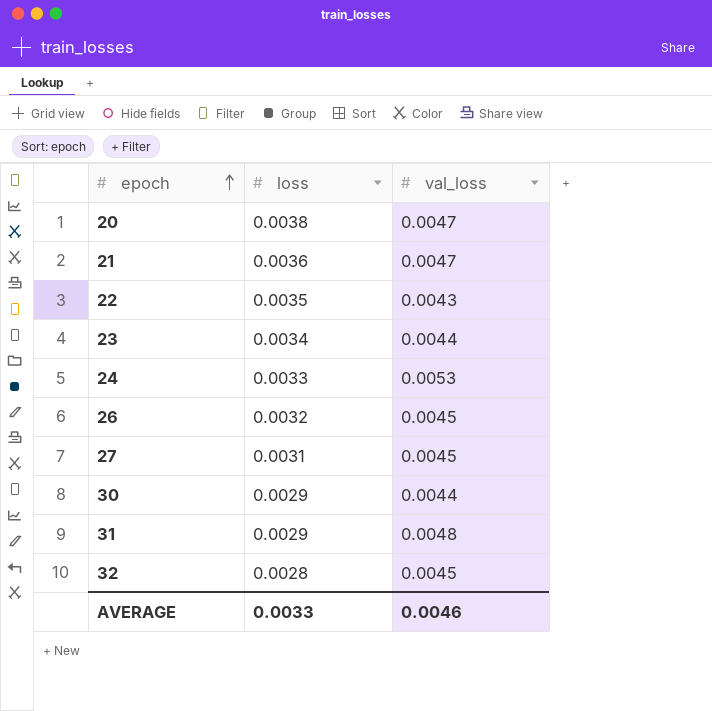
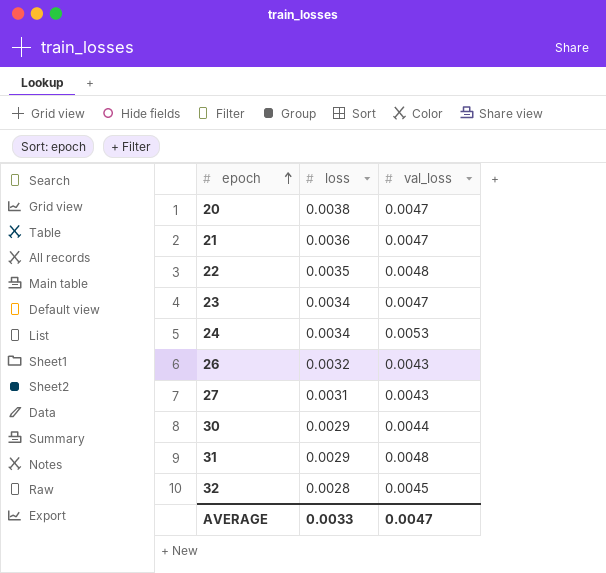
22 | val_loss: 0.0043 -> 0.0048
23 | val_loss: 0.0044 -> 0.0047
24 | loss: 0.0033 -> 0.0034
26 | val_loss: 0.0045 -> 0.0043
27 | val_loss: 0.0045 -> 0.0043
AVERAGE | val_loss: 0.0046 -> 0.0047

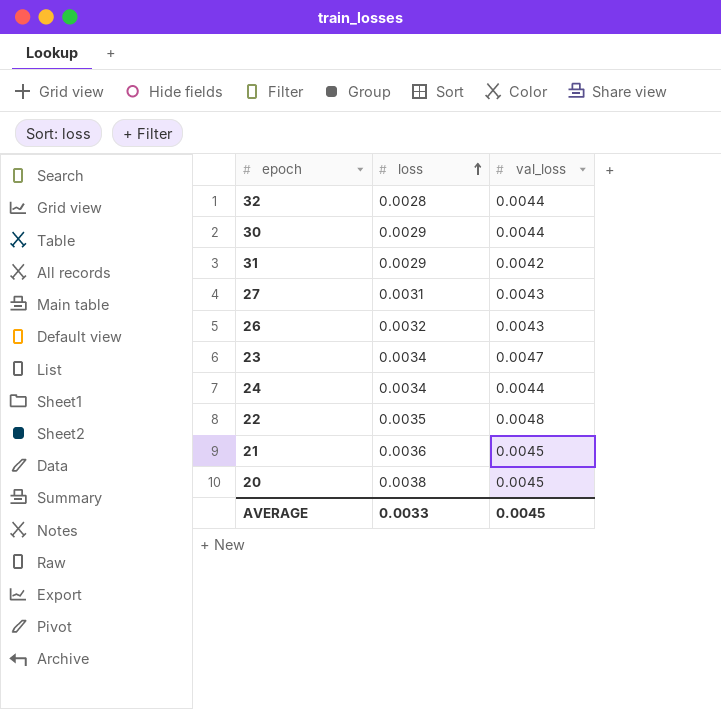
row order: epoch ascending -> loss ascending
32 | val_loss: 0.0045 -> 0.0044
31 | val_loss: 0.0048 -> 0.0042
24 | val_loss: 0.0053 -> 0.0044
21 | val_loss: 0.0047 -> 0.0045
20 | val_loss: 0.0047 -> 0.0045
AVERAGE | val_loss: 0.0047 -> 0.0045

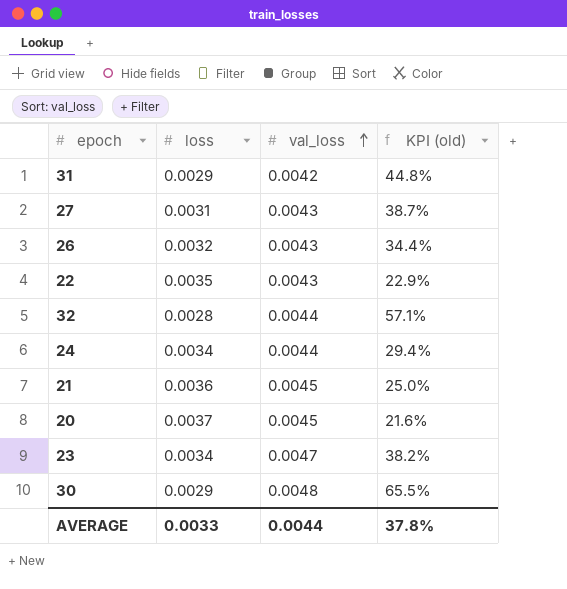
row order: loss ascending -> val_loss ascending
column KPI (old) | formula: none -> ([val_loss] - [loss]) / [loss]
22 | val_loss: 0.0048 -> 0.0043
20 | loss: 0.0038 -> 0.0037
30 | val_loss: 0.0044 -> 0.0048
AVERAGE | val_loss: 0.0045 -> 0.0044

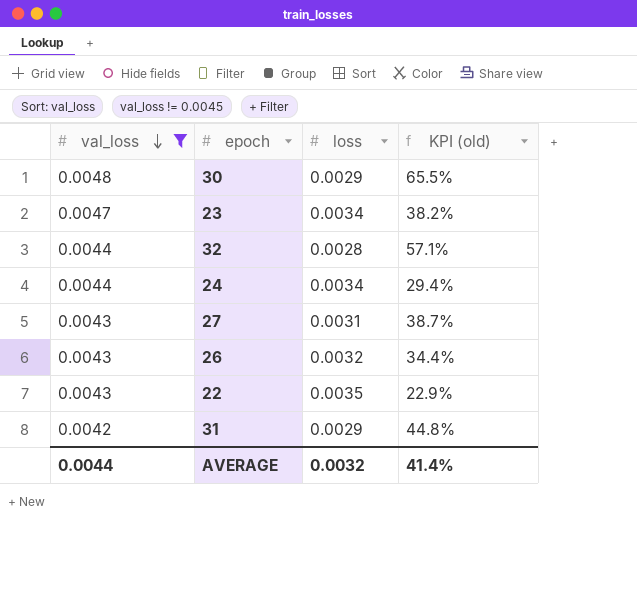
filter: none -> val_loss != 0.0045
row order: val_loss ascending -> val_loss descending
column val_loss | position: 3 -> 1
AVERAGE | loss: 0.0033 -> 0.0032
AVERAGE | KPI (old): 37.8% -> 41.4%

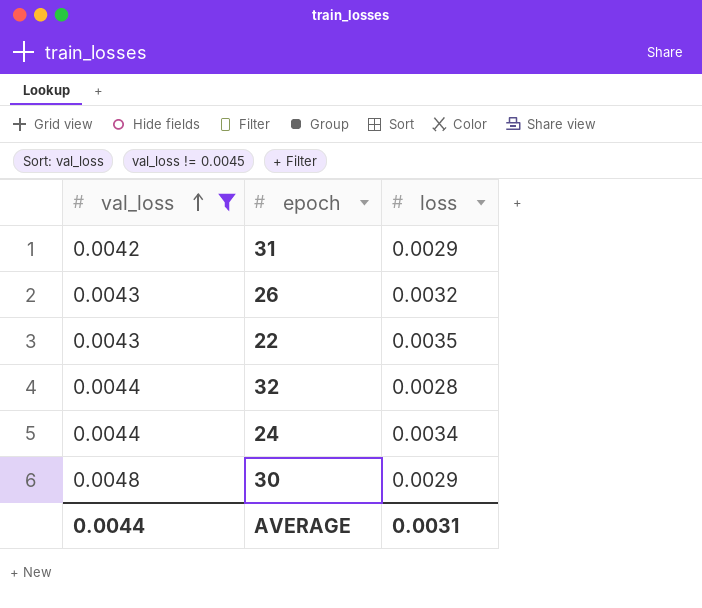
row order: val_loss descending -> val_loss ascending
column KPI (old) | formula: ([val_loss] - [loss]) / [loss] -> none
row 23: 0.0047 | 0.0034 | 38.2% -> none
row 27: 0.0043 | 0.0031 | 38.7% -> none
AVERAGE | loss: 0.0032 -> 0.0031

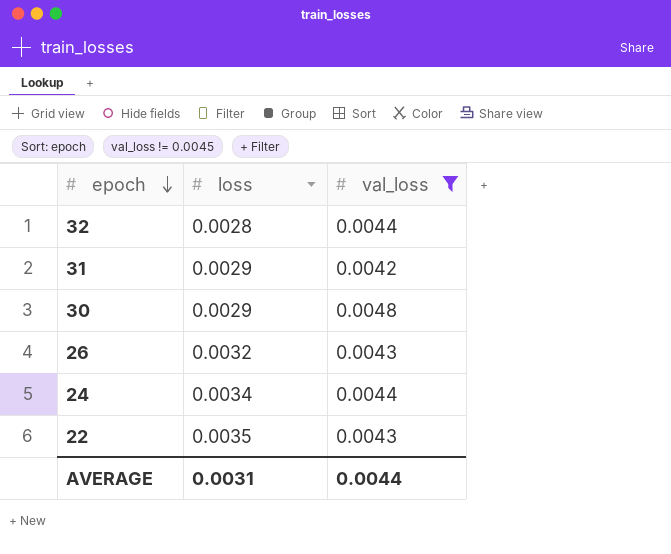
row order: val_loss ascending -> epoch descending
column val_loss | position: 1 -> 3

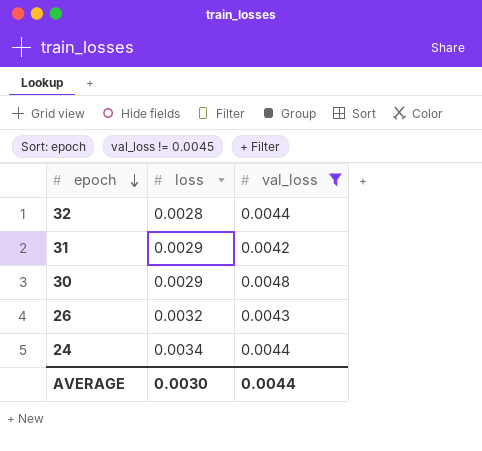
row 22: 0.0035 | 0.0043 -> none
AVERAGE | loss: 0.0031 -> 0.0030

